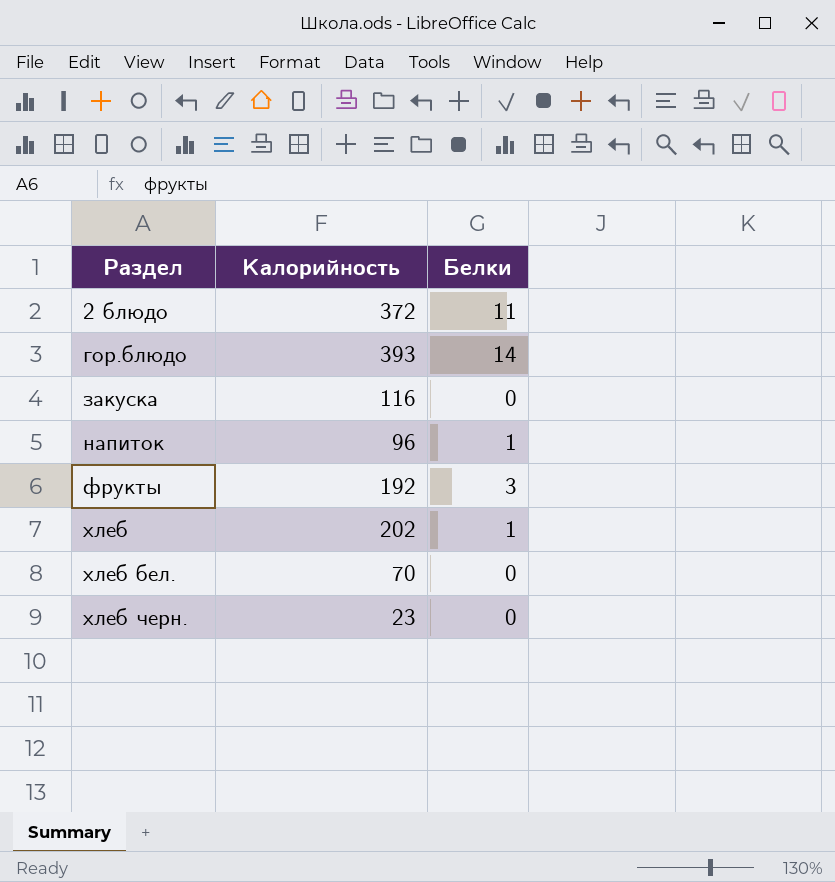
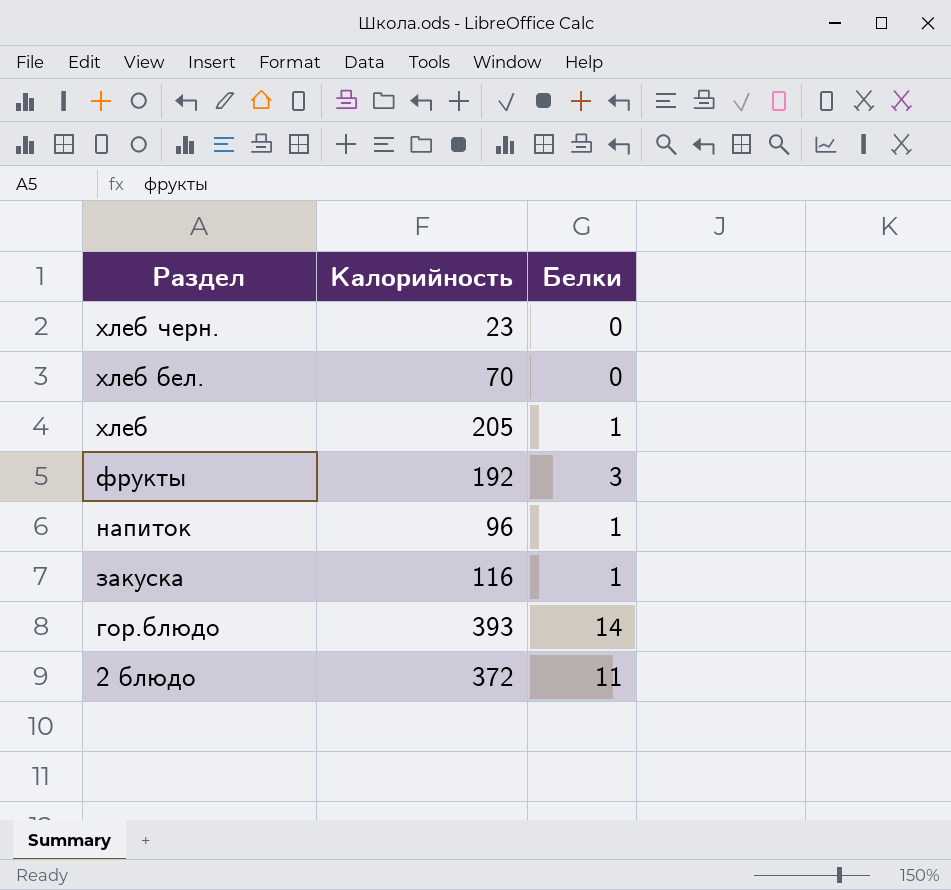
row order: Раздел ascending -> Раздел descending
хлеб | Калорийность: 202 -> 205
закуска | Белки: 0 -> 1

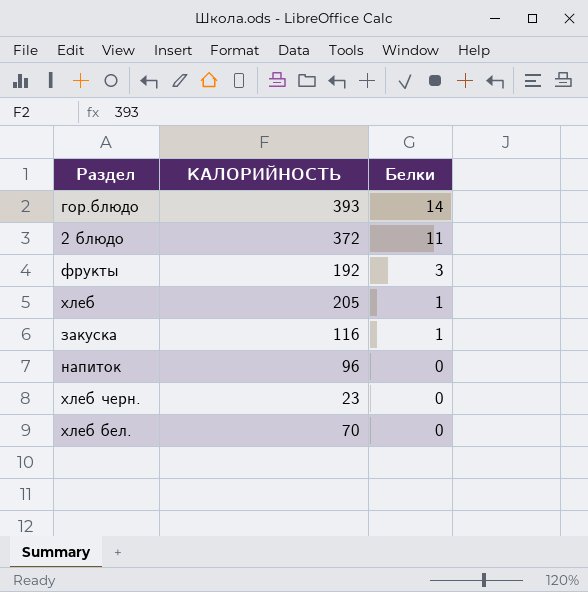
row order: Раздел descending -> Белки descending
column name: Калорийность -> КАЛОРИЙНОСТЬ
напиток | Белки: 1 -> 0

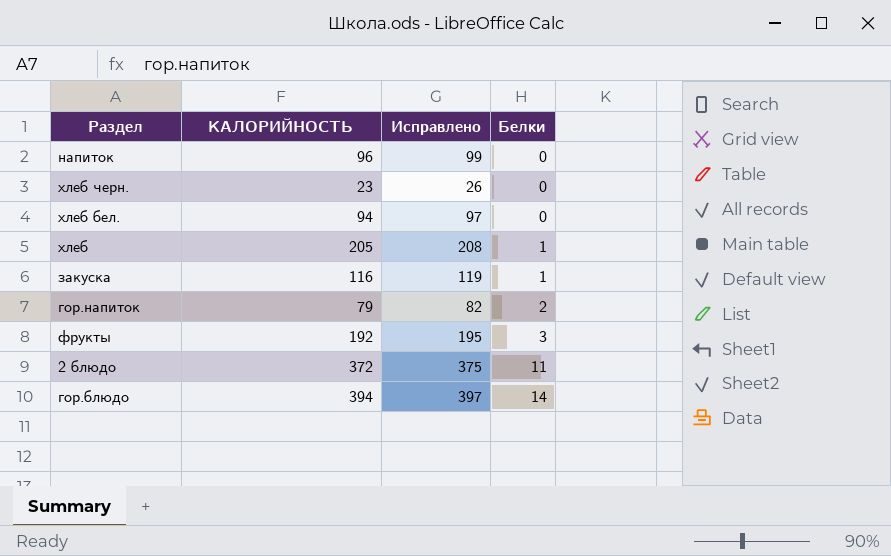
row order: Белки descending -> Белки ascending
column Исправлено | formula: none -> [КАЛОРИЙНОСТЬ] + 3
хлеб бел. | КАЛОРИЙНОСТЬ: 70 -> 94
row гор.напиток: none -> 79 | 82 | 2
гор.блюдо | КАЛОРИЙНОСТЬ: 393 -> 394

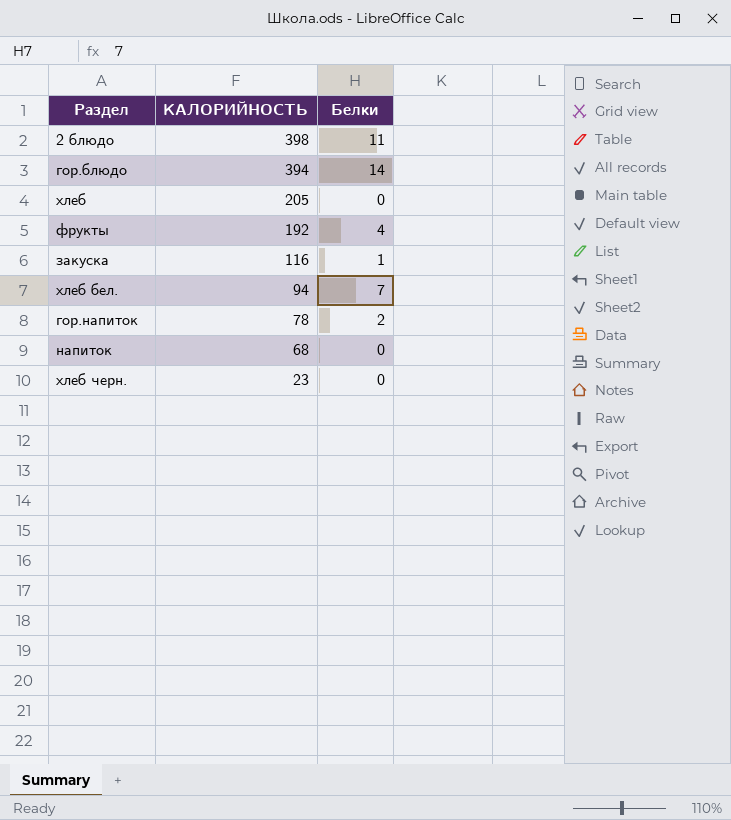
row order: Белки ascending -> КАЛОРИЙНОСТЬ descending
column Исправлено | formula: [КАЛОРИЙНОСТЬ] + 3 -> none
2 блюдо | КАЛОРИЙНОСТЬ: 372 -> 398
хлеб | Белки: 1 -> 0
фрукты | Белки: 3 -> 4
хлеб бел. | Белки: 0 -> 7
гор.напиток | КАЛОРИЙНОСТЬ: 79 -> 78
напиток | КАЛОРИЙНОСТЬ: 96 -> 68

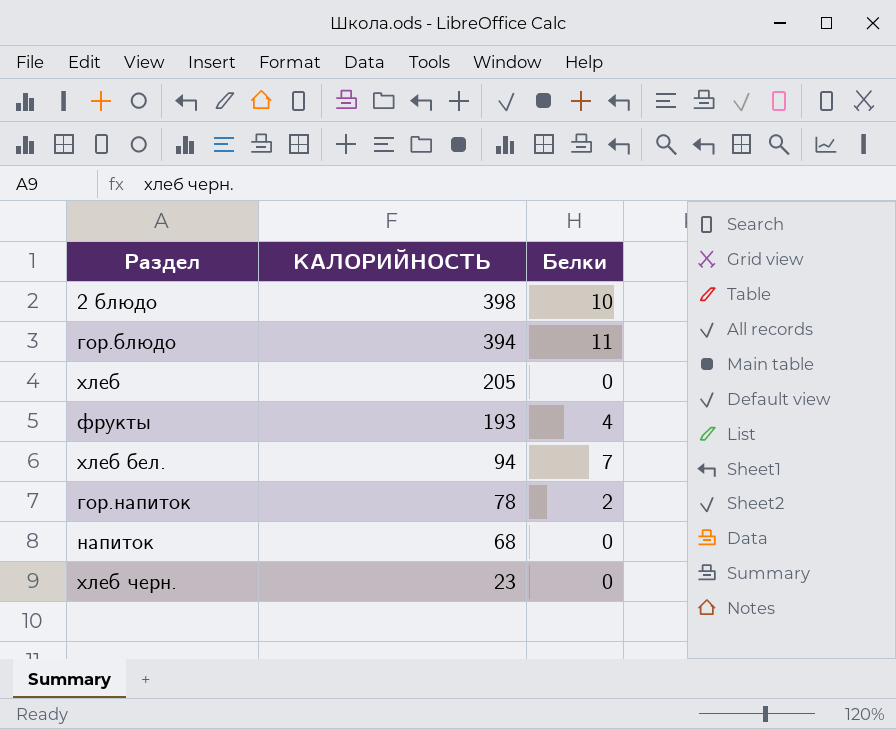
row закуска: 116 | 1 -> none
2 блюдо | Белки: 11 -> 10
гор.блюдо | Белки: 14 -> 11
фрукты | КАЛОРИЙНОСТЬ: 192 -> 193

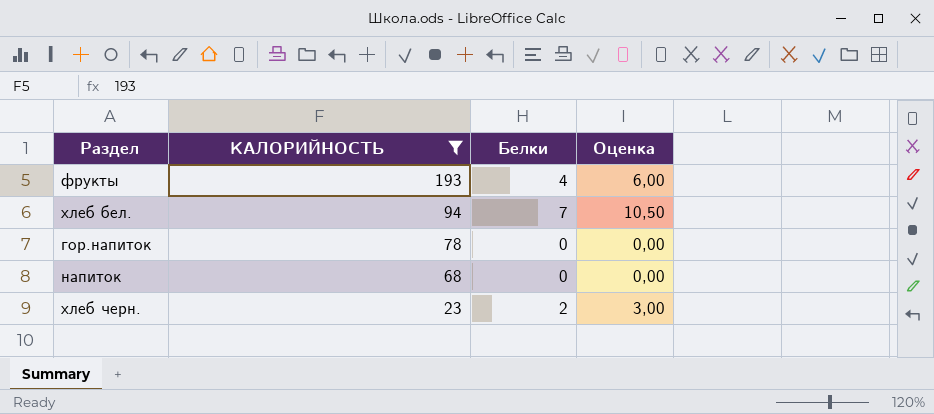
filter: none -> КАЛОРИЙНОСТЬ <= 193
column Оценка | formula: none -> [Белки] * 1,5
гор.напиток | Белки: 2 -> 0
хлеб черн. | Белки: 0 -> 2

